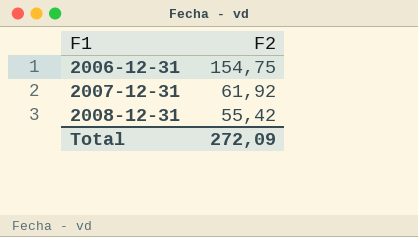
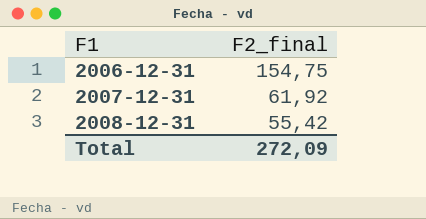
column name: F2 -> F2_final

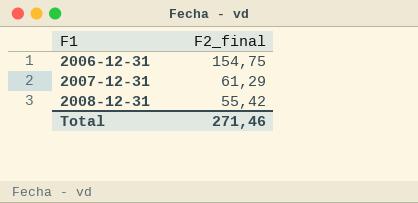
2007-12-31 | F2_final: 61,92 -> 61,29
Total | F2_final: 272,09 -> 271,46

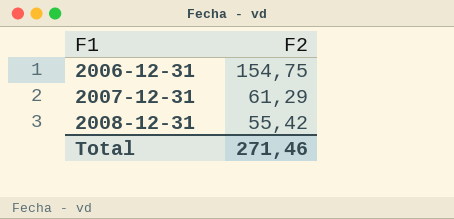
column name: F2_final -> F2

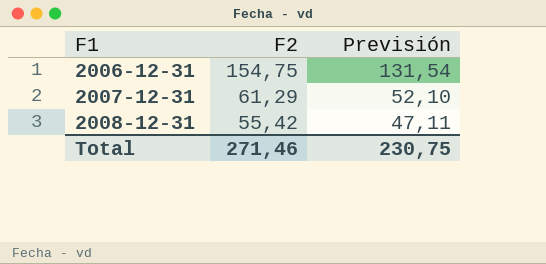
column Previsión | formula: none -> [F2] * 0,85

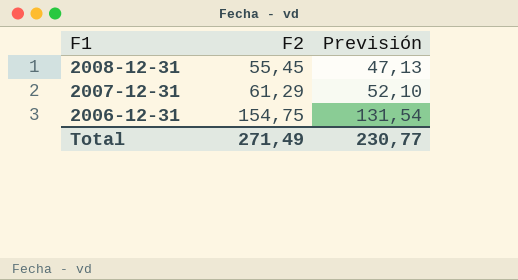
row order: F1 ascending -> F1 descending
2008-12-31 | F2: 55,42 -> 55,45
2008-12-31 | Previsión: 47,11 -> 47,13
Total | F2: 271,46 -> 271,49
Total | Previsión: 230,75 -> 230,77

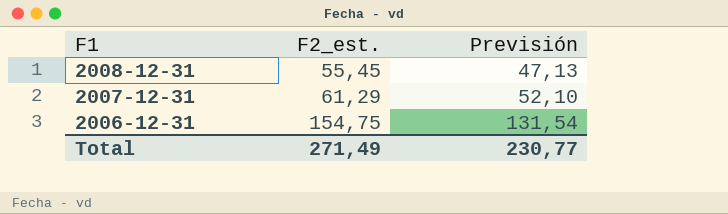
column name: F2 -> F2_est.

